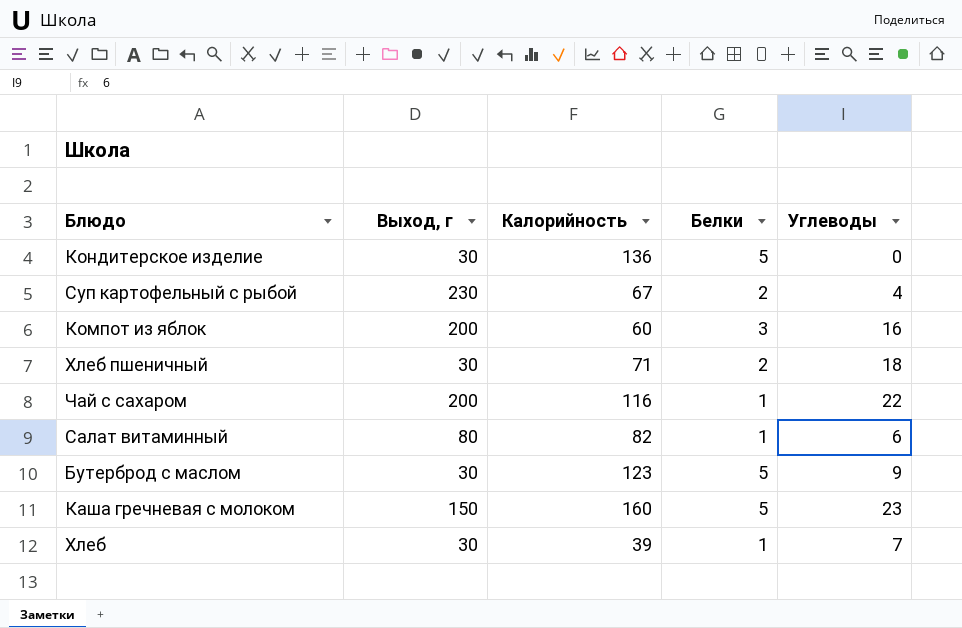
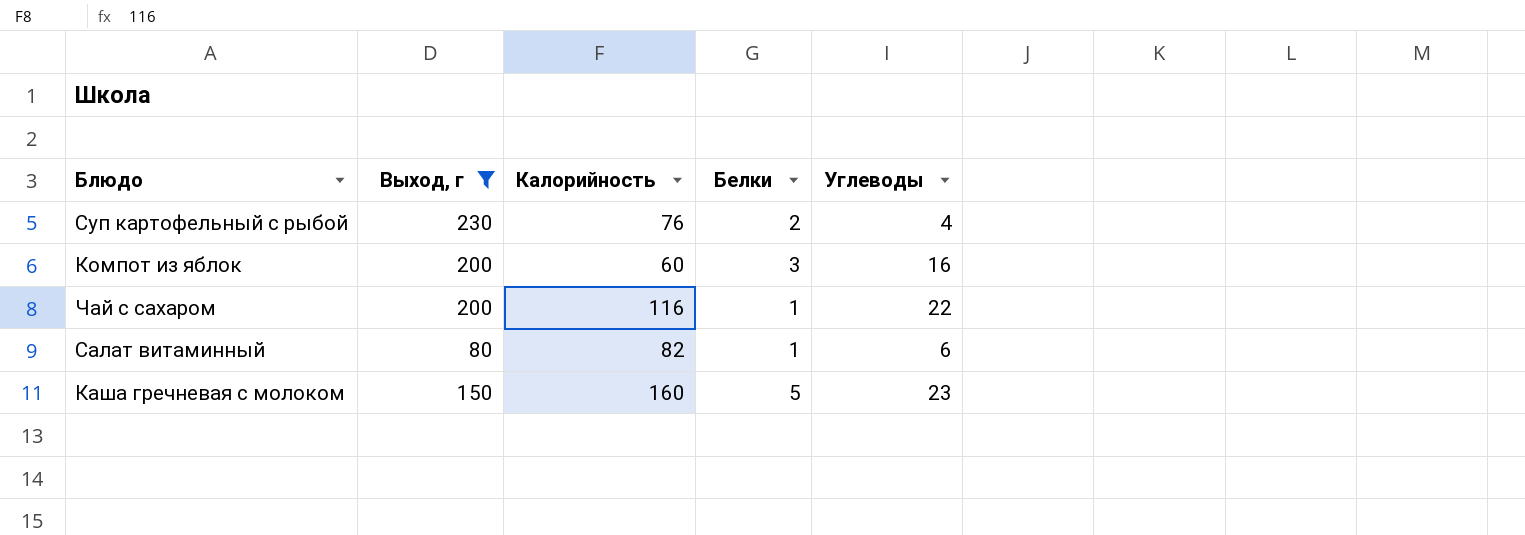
filter: none -> Выход, г != 30
Суп картофельный с рыбой | Калорийность: 67 -> 76

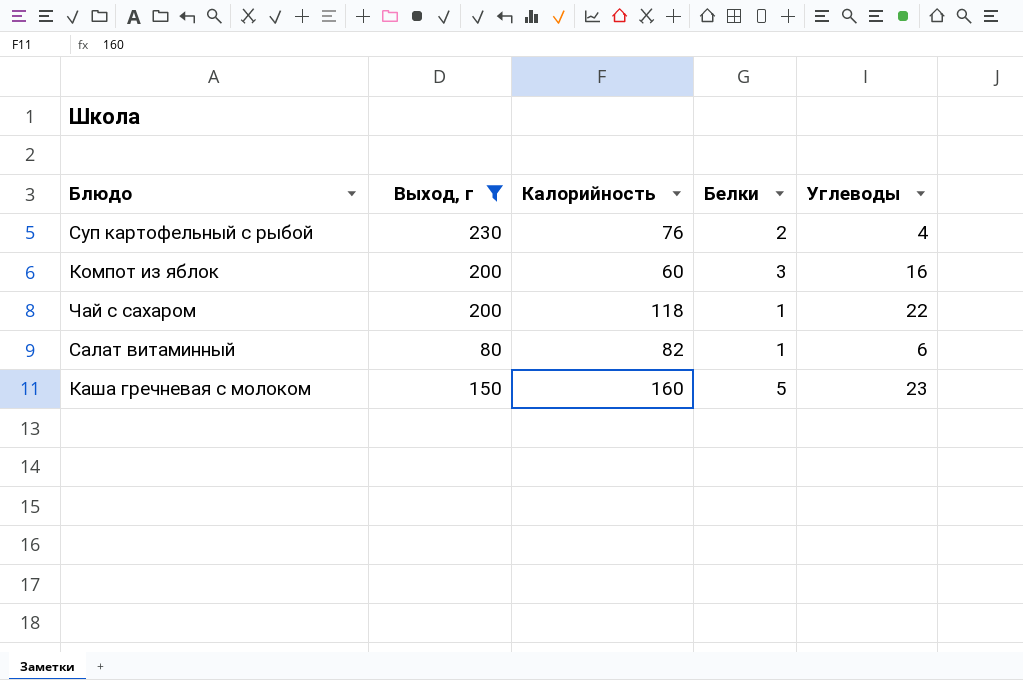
Чай с сахаром | Калорийность: 116 -> 118

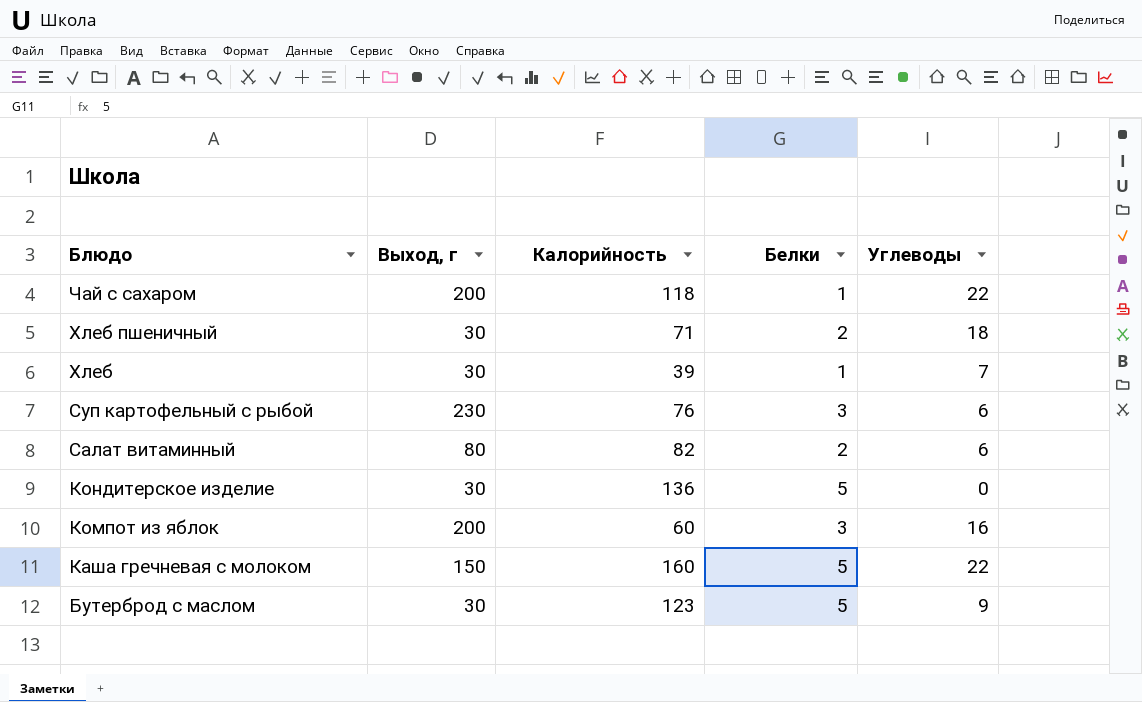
filter: Выход, г != 30 -> none
row order: none -> Блюдо descending
Суп картофельный с рыбой | Белки: 2 -> 3
Суп картофельный с рыбой | Углеводы: 4 -> 6
Салат витаминный | Белки: 1 -> 2
Каша гречневая с молоком | Углеводы: 23 -> 22

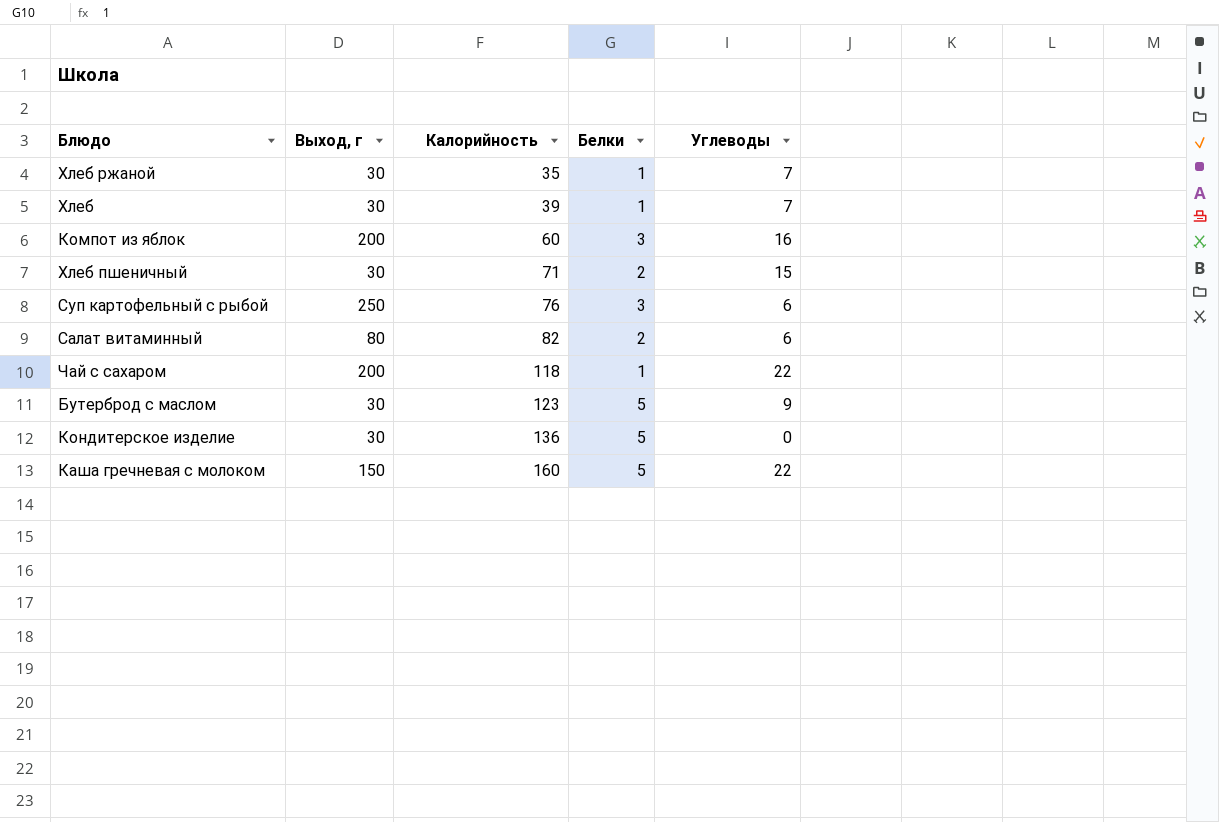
row order: Блюдо descending -> Калорийность ascending
row Хлеб ржаной: none -> 30 | 35 | 1 | 7
Хлеб пшеничный | Углеводы: 18 -> 15
Суп картофельный с рыбой | Выход, г: 230 -> 250

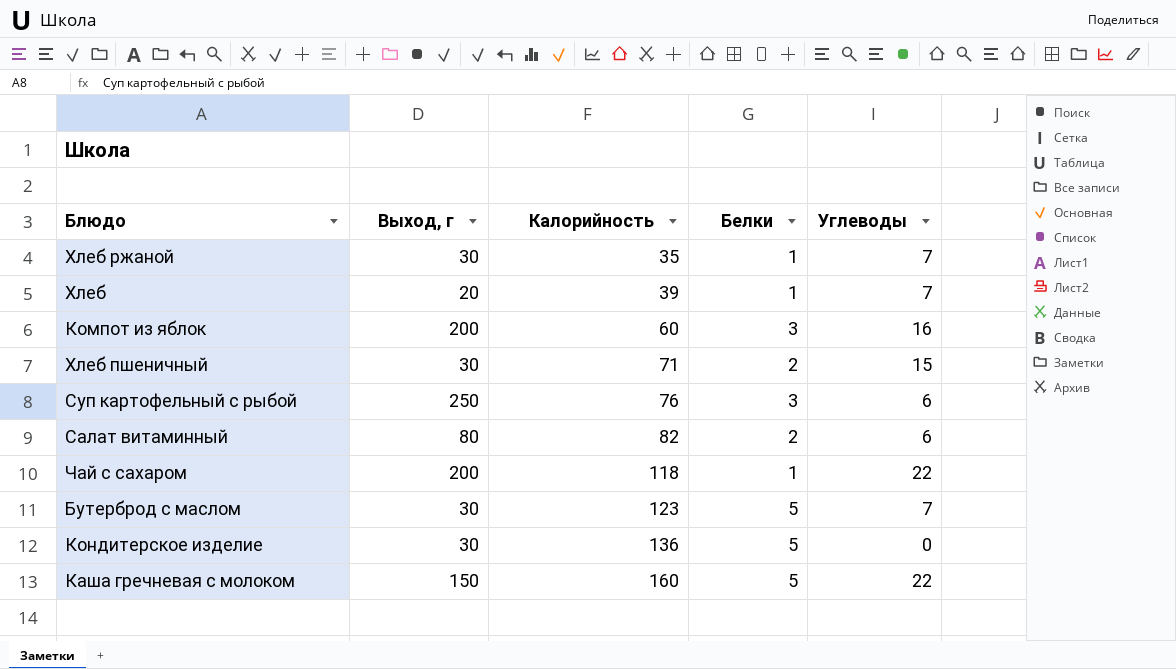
Хлеб | Выход, г: 30 -> 20
Бутерброд с маслом | Углеводы: 9 -> 7

